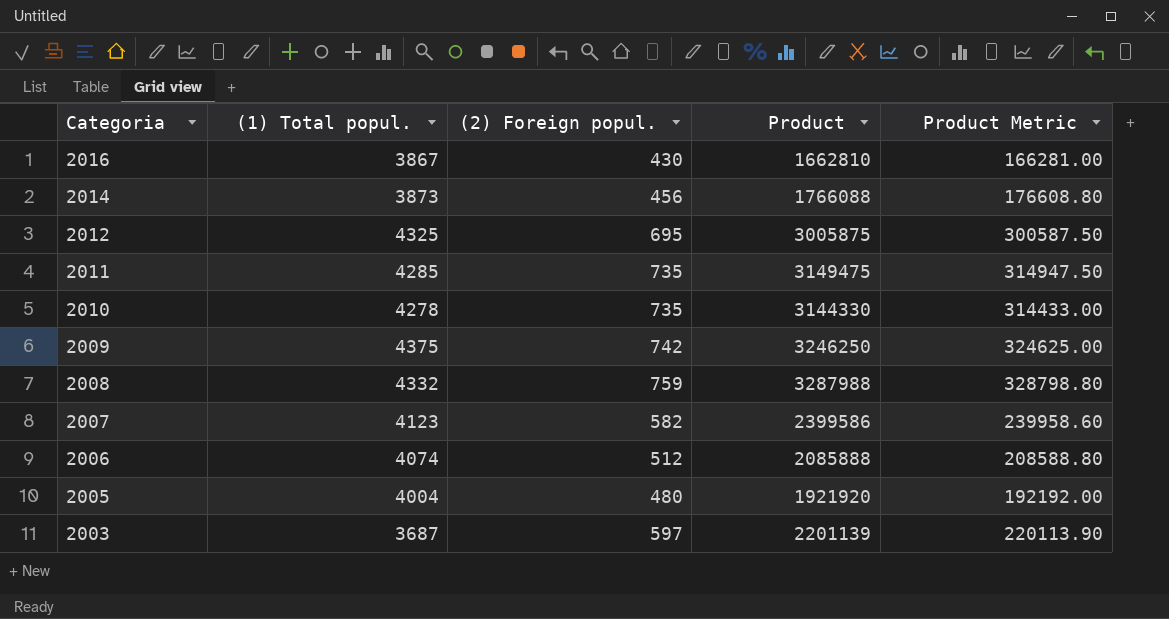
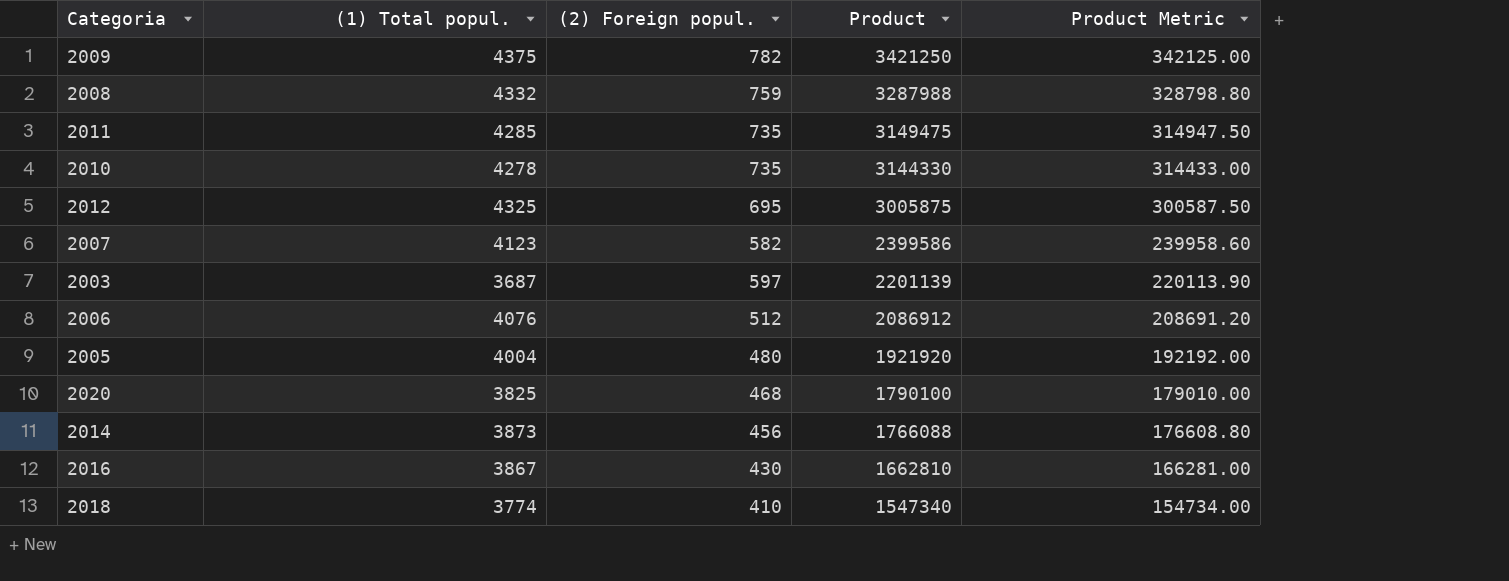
row order: Categoria descending -> Product descending
2009 | (2) Foreign popul.: 742 -> 782
2009 | Product: 3246250 -> 3421250
2009 | Product Metric: 324625.00 -> 342125.00
2006 | (1) Total popul.: 4074 -> 4076
2006 | Product: 2085888 -> 2086912
2006 | Product Metric: 208588.80 -> 208691.20
row 2020: none -> 3825 | 468 | 1790100 | 179010.00
row 2018: none -> 3774 | 410 | 1547340 | 154734.00

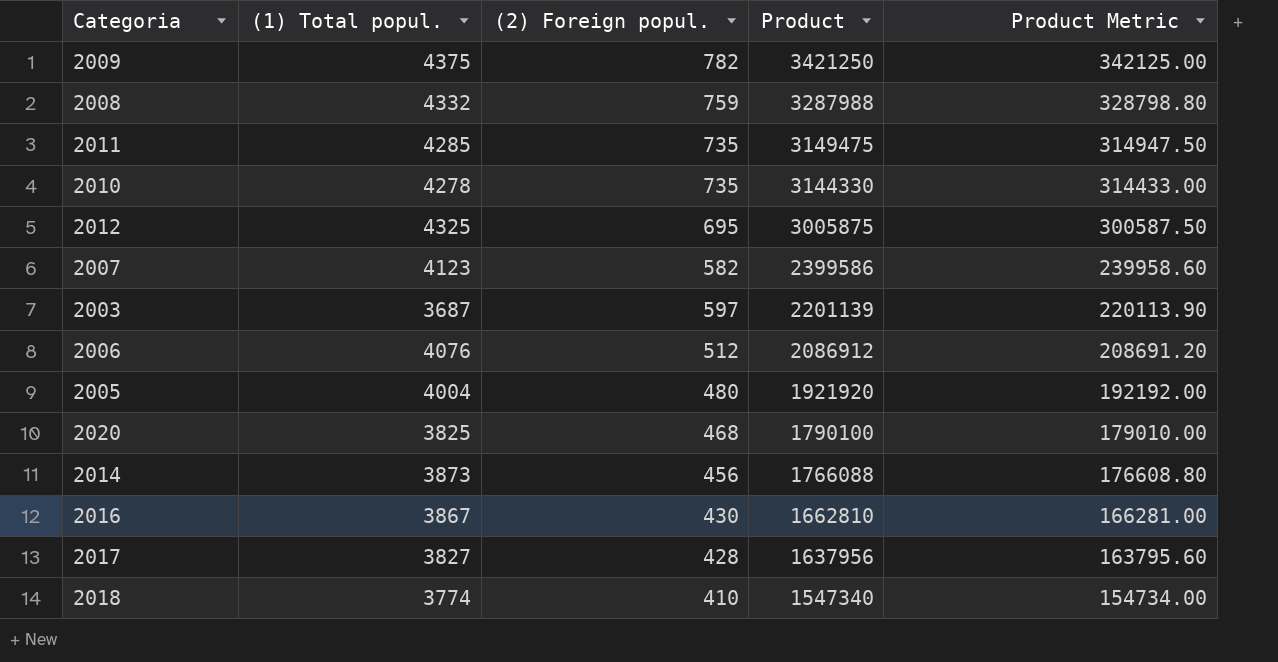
row 2017: none -> 3827 | 428 | 1637956 | 163795.60

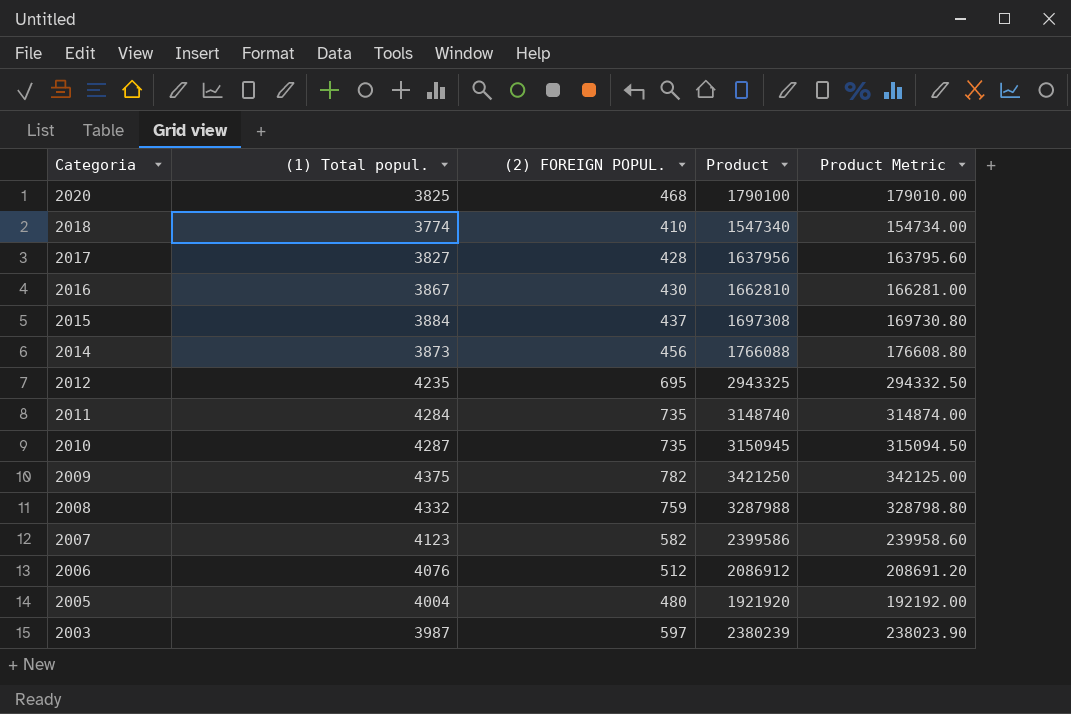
row order: Product descending -> Categoria descending
column name: (2) Foreign popul. -> (2) FOREIGN POPUL.
row 2015: none -> 3884 | 437 | 1697308 | 169730.80
2012 | (1) Total popul.: 4325 -> 4235
2012 | Product: 3005875 -> 2943325
2012 | Product Metric: 300587.50 -> 294332.50
2011 | (1) Total popul.: 4285 -> 4284
2011 | Product: 3149475 -> 3148740
2011 | Product Metric: 314947.50 -> 314874.00
2010 | (1) Total popul.: 4278 -> 4287
2010 | Product: 3144330 -> 3150945
2010 | Product Metric: 314433.00 -> 315094.50
2003 | (1) Total popul.: 3687 -> 3987
2003 | Product: 2201139 -> 2380239
2003 | Product Metric: 220113.90 -> 238023.90

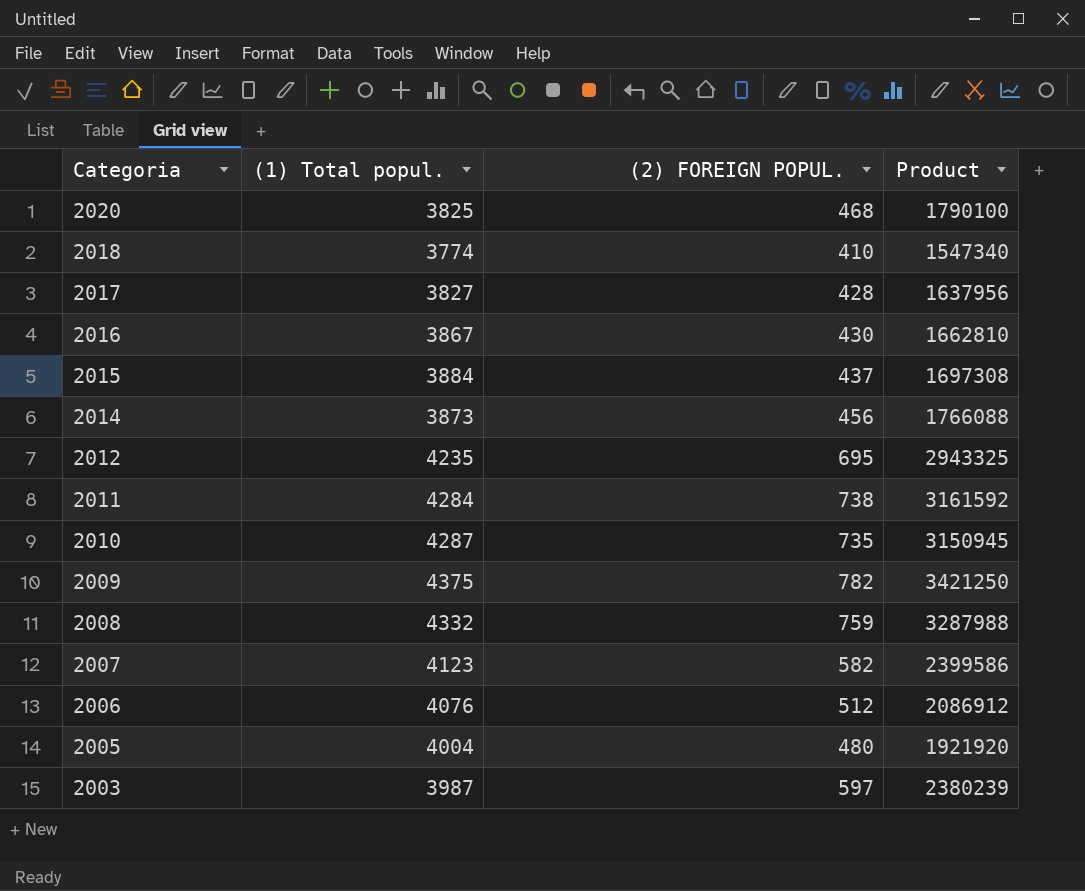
column Product Metric | formula: [Product] * 0.1 -> none
2011 | (2) FOREIGN POPUL.: 735 -> 738
2011 | Product: 3148740 -> 3161592

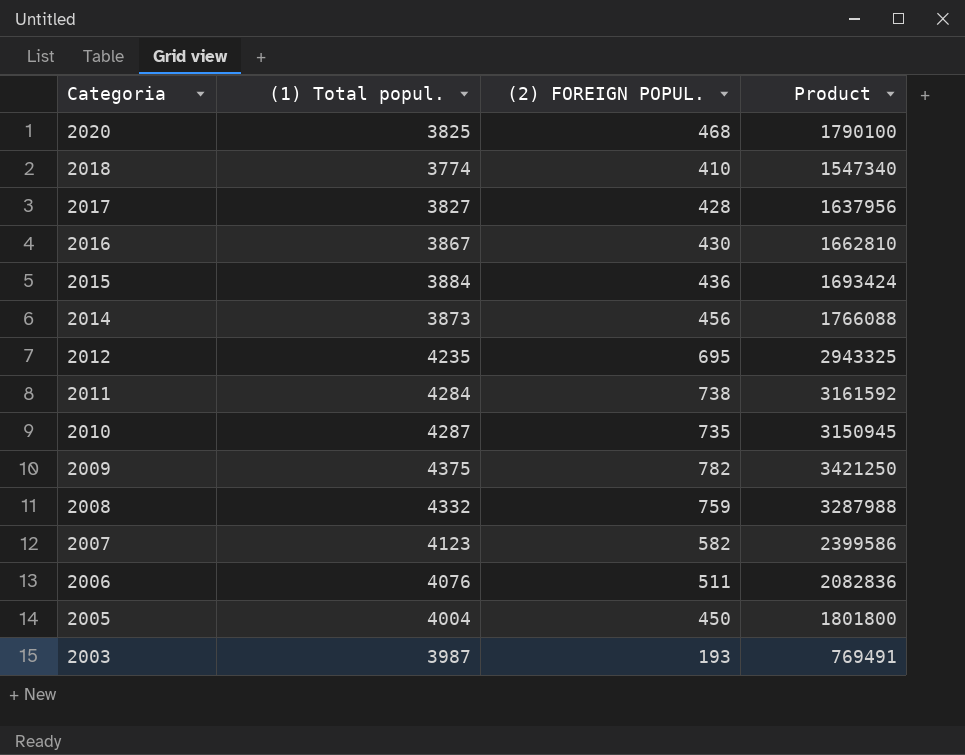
2015 | (2) FOREIGN POPUL.: 437 -> 436
2015 | Product: 1697308 -> 1693424
2006 | (2) FOREIGN POPUL.: 512 -> 511
2006 | Product: 2086912 -> 2082836
2005 | (2) FOREIGN POPUL.: 480 -> 450
2005 | Product: 1921920 -> 1801800
2003 | (2) FOREIGN POPUL.: 597 -> 193
2003 | Product: 2380239 -> 769491

